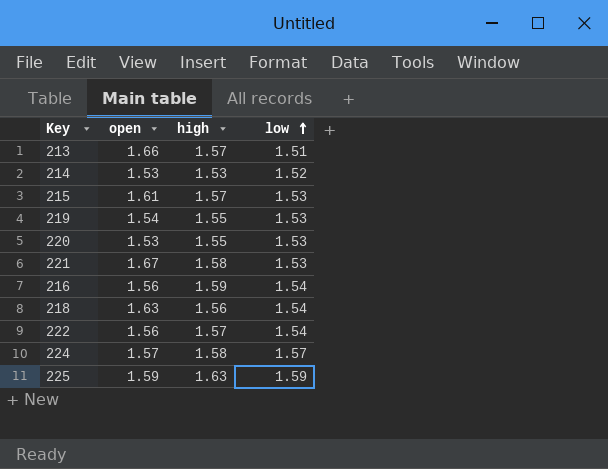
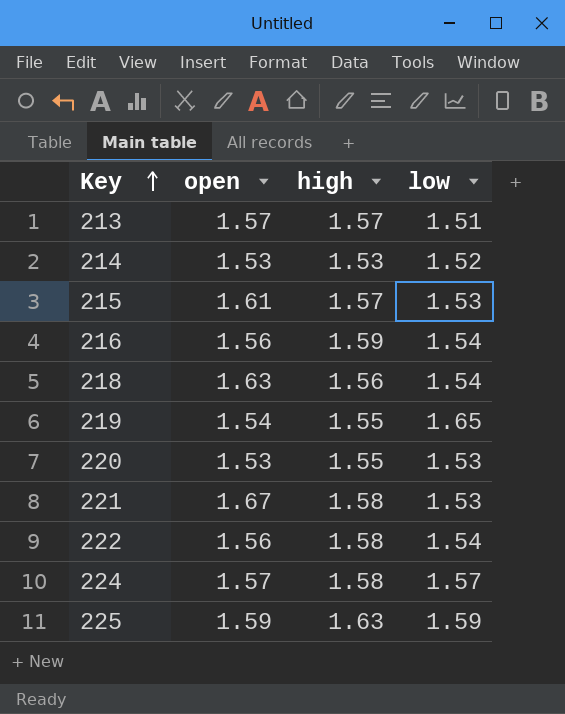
row order: low ascending -> Key ascending
213 | open: 1.66 -> 1.57
219 | low: 1.53 -> 1.65
222 | high: 1.57 -> 1.58

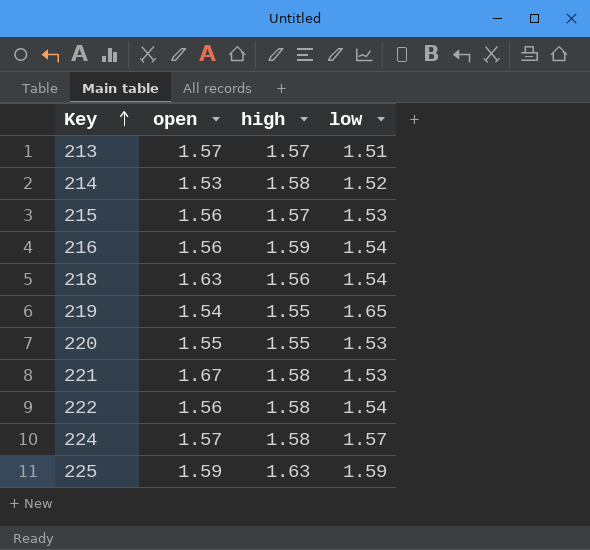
214 | high: 1.53 -> 1.58
215 | open: 1.61 -> 1.56
220 | open: 1.53 -> 1.55

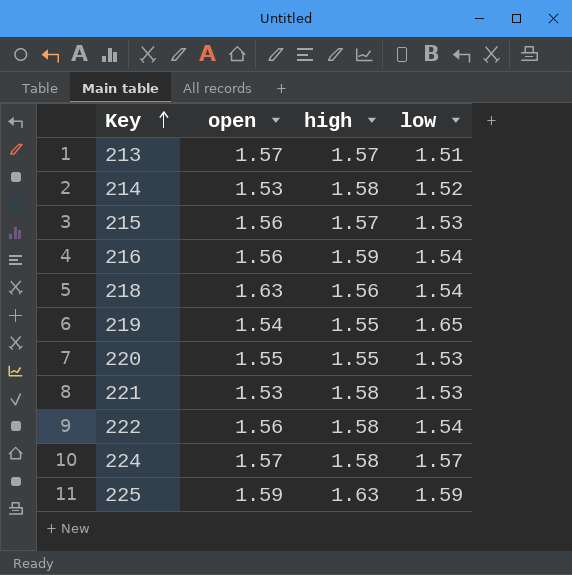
221 | open: 1.67 -> 1.53

